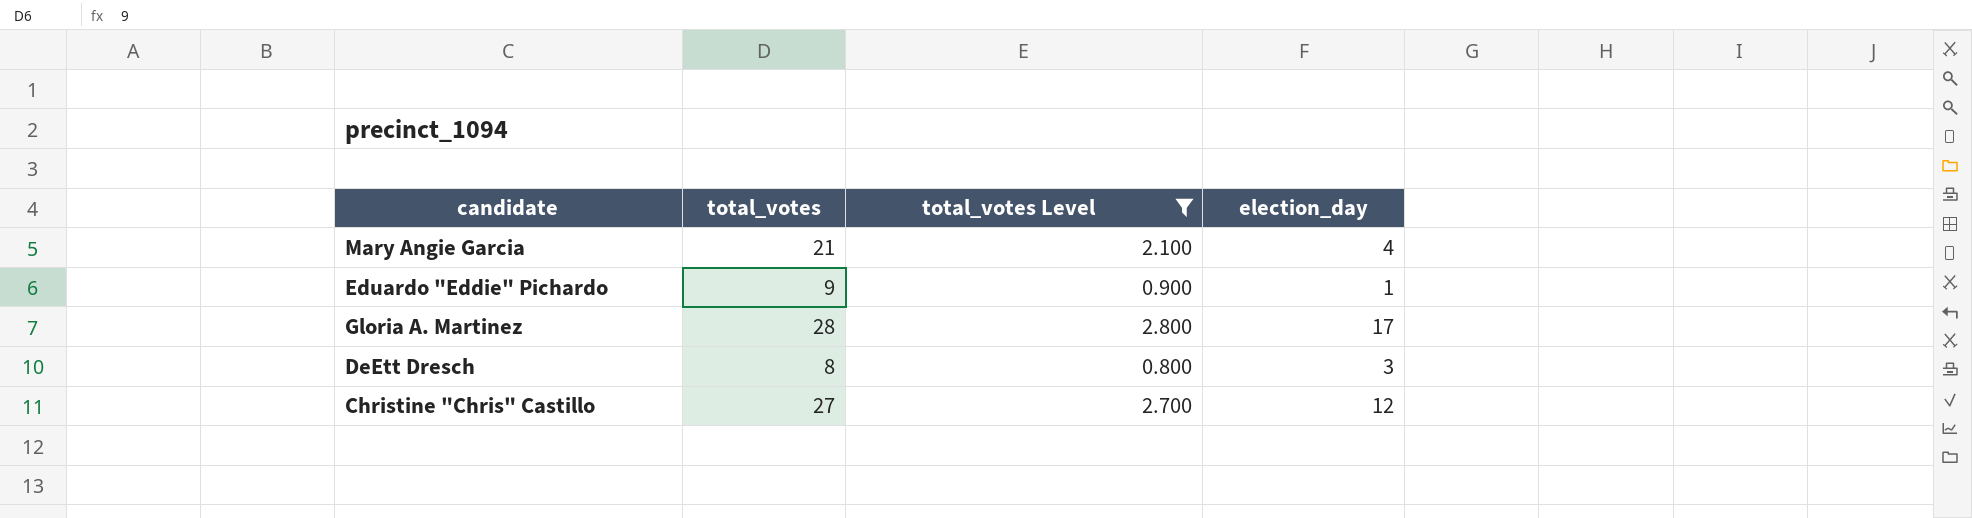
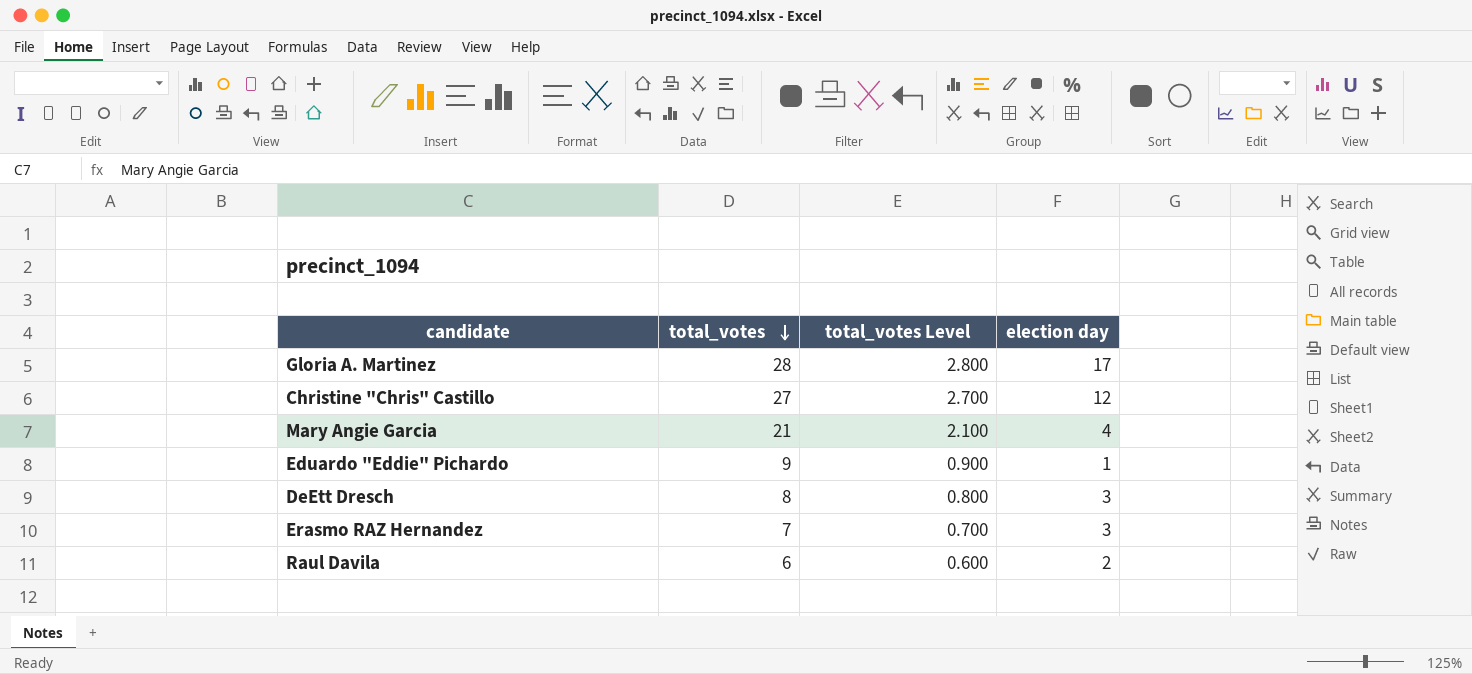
filter: total_votes Level >= 0.800 -> none
row order: none -> total_votes descending
column name: election_day -> election day

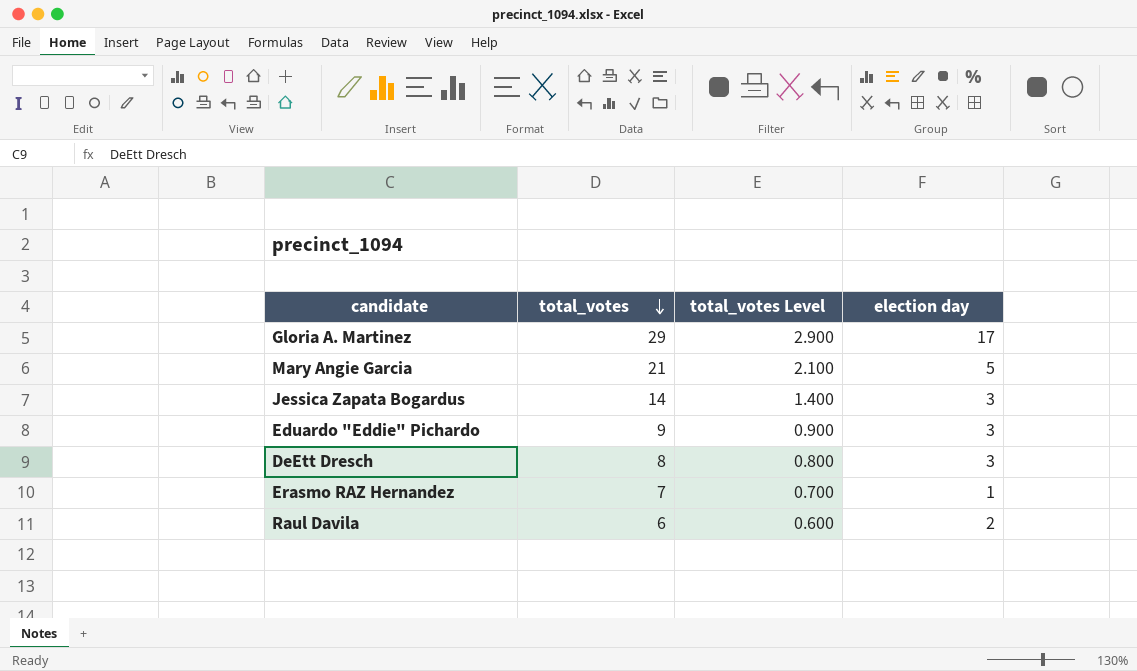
row Christine "Chris" Castillo: 27 | 2.700 | 12 -> none
Gloria A. Martinez | total_votes: 28 -> 29
Gloria A. Martinez | total_votes Level: 2.800 -> 2.900
Mary Angie Garcia | election day: 4 -> 5
row Jessica Zapata Bogardus: none -> 14 | 1.400 | 3
Eduardo "Eddie" Pichardo | election day: 1 -> 3
Erasmo RAZ Hernandez | election day: 3 -> 1

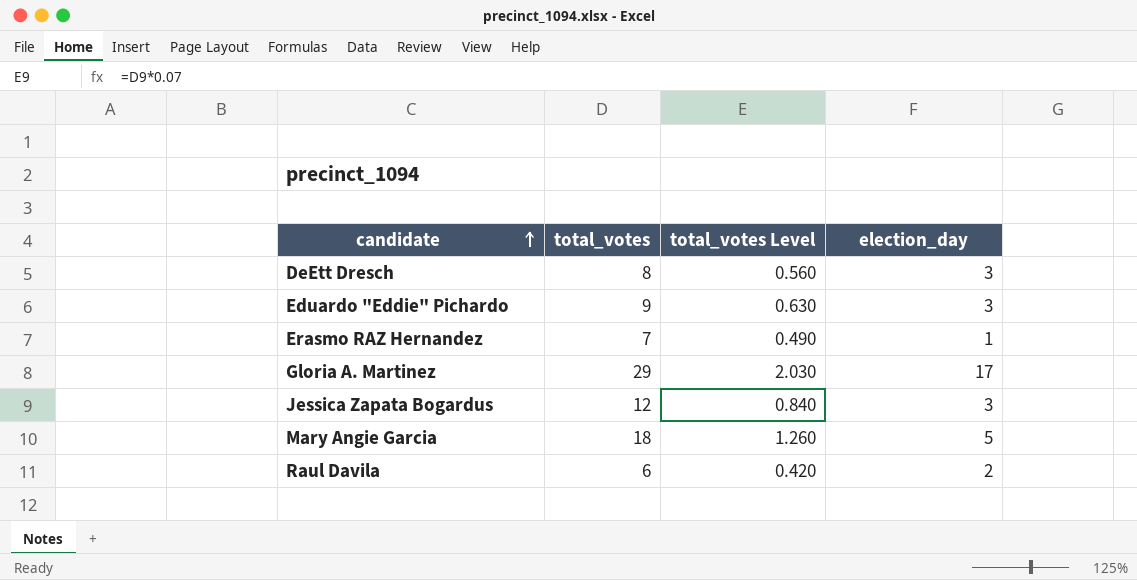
row order: total_votes descending -> candidate ascending
column total_votes Level | formula: [total_votes] * 0.1 -> [total_votes] * 0.07
column name: election day -> election_day
Jessica Zapata Bogardus | total_votes: 14 -> 12
Mary Angie Garcia | total_votes: 21 -> 18

